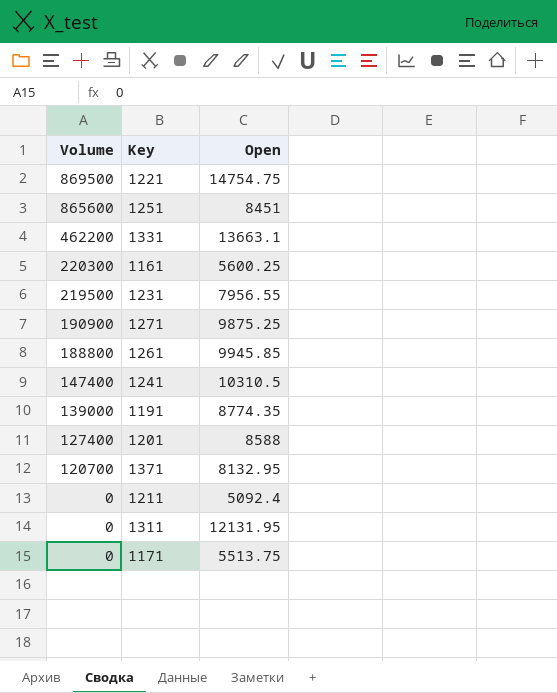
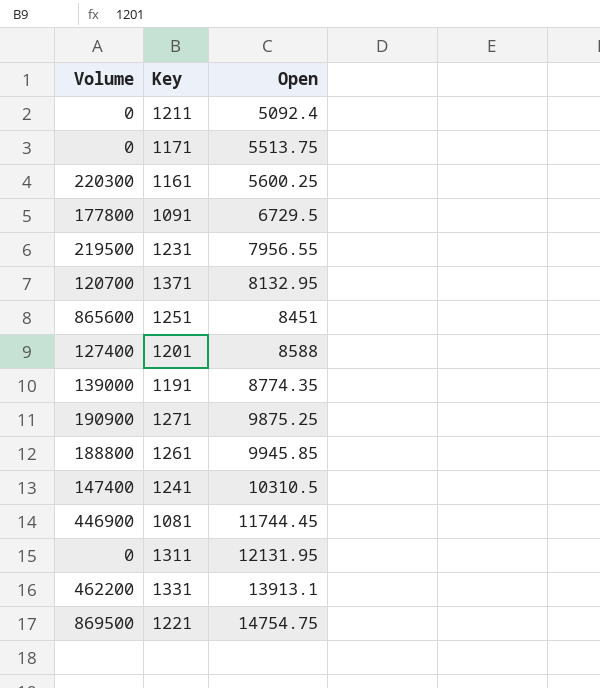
row order: Volume descending -> Open ascending
row 1091: none -> 177800 | 6729.5
row 1081: none -> 446900 | 11744.45
1331 | Open: 13663.1 -> 13913.1

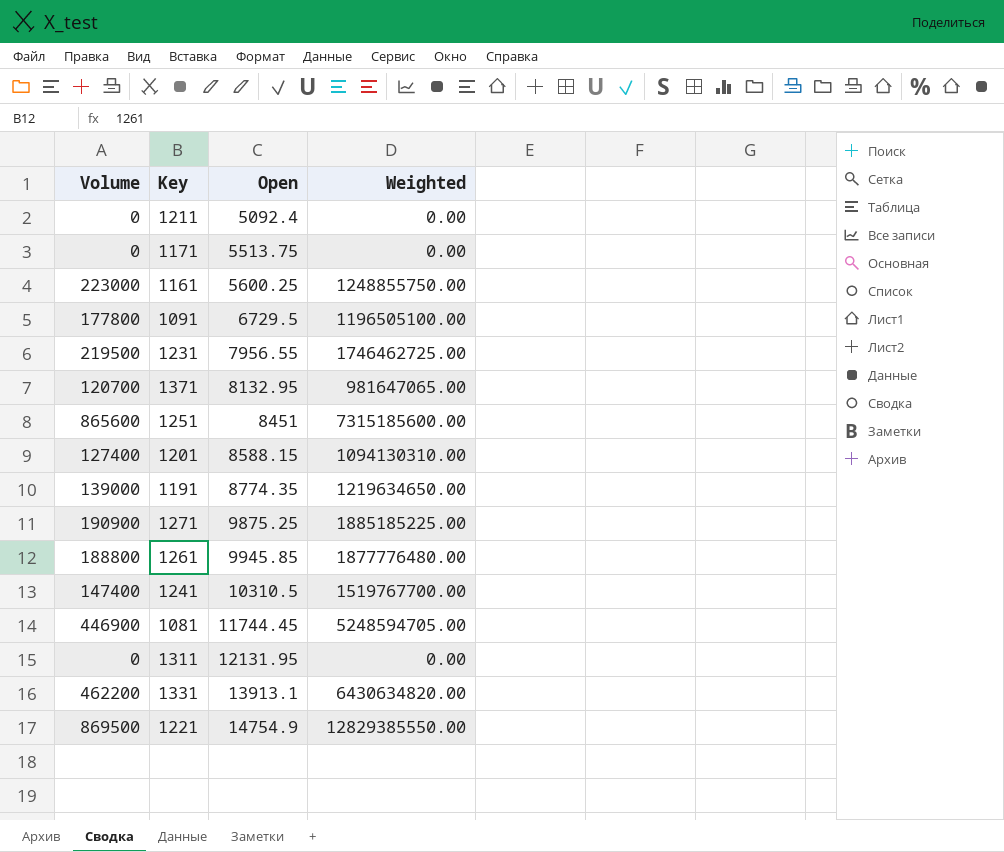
column Weighted | formula: none -> [Volume] * [Open]
1161 | Volume: 220300 -> 223000
1201 | Open: 8588 -> 8588.15
1221 | Open: 14754.75 -> 14754.9

